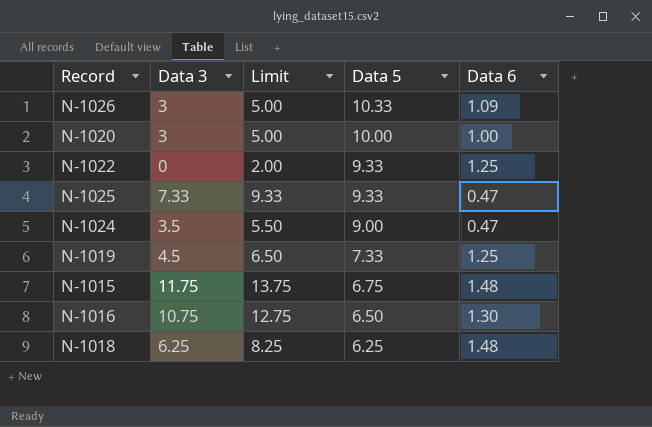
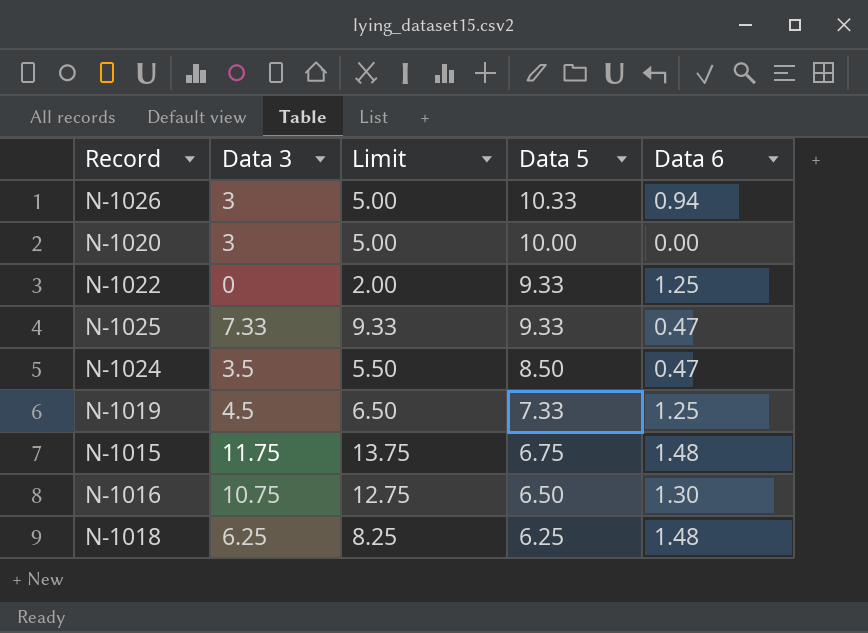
N-1026 | Data 6: 1.09 -> 0.94
N-1020 | Data 6: 1.00 -> 0.00
N-1024 | Data 5: 9.00 -> 8.50

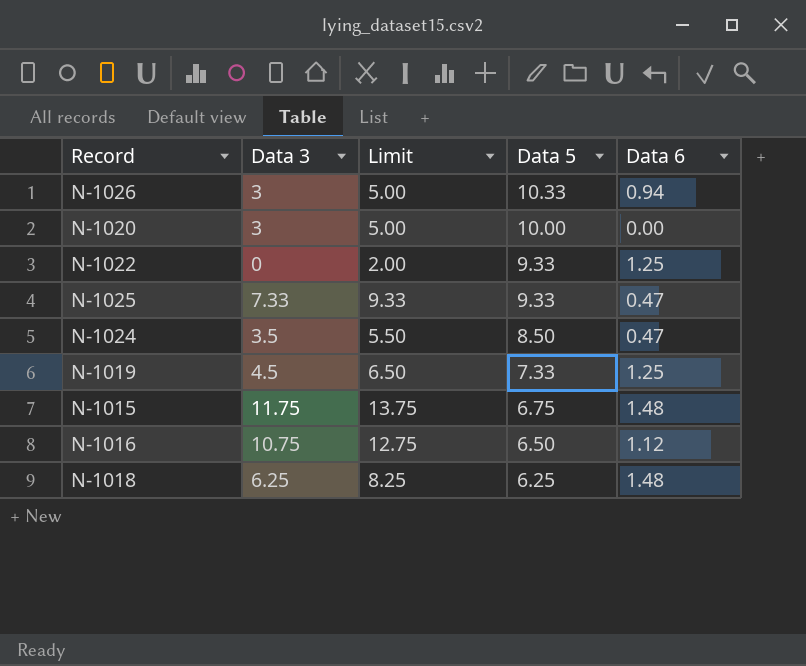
N-1016 | Data 6: 1.30 -> 1.12

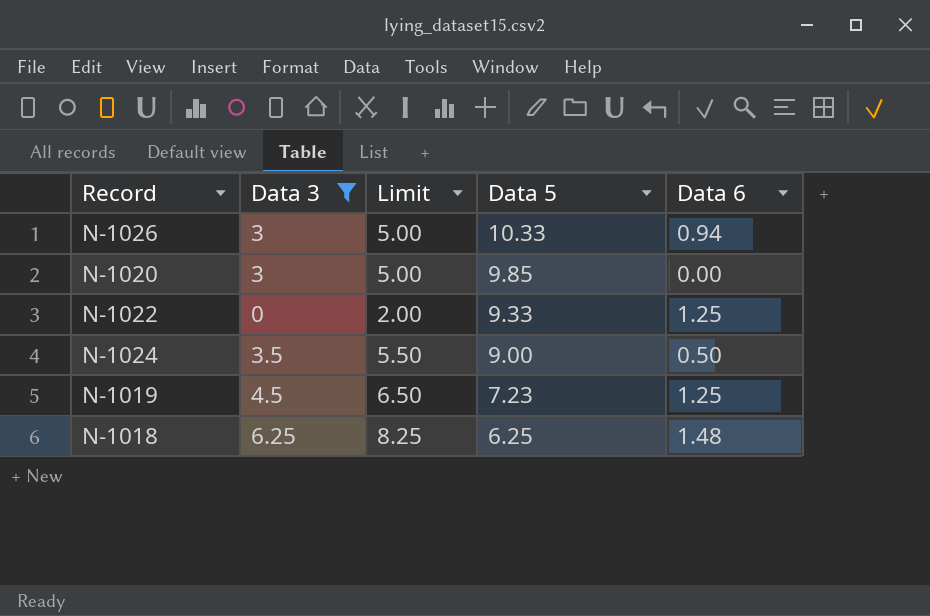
filter: none -> Data 3 <= 6.25
N-1020 | Data 5: 10.00 -> 9.85
N-1024 | Data 5: 8.50 -> 9.00
N-1024 | Data 6: 0.47 -> 0.50
N-1019 | Data 5: 7.33 -> 7.23

